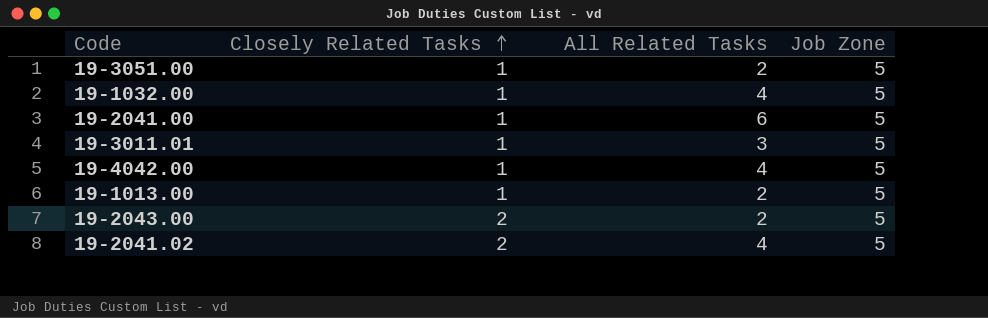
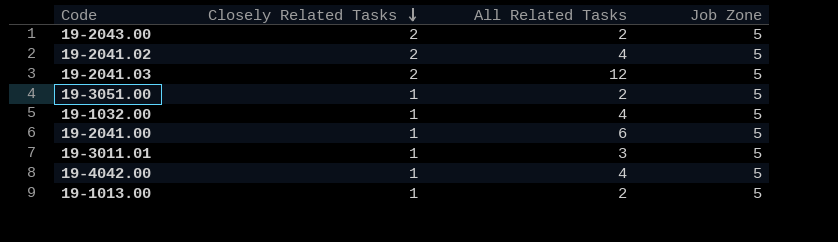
row order: Closely Related Tasks ascending -> Closely Related Tasks descending
row 19-2041.03: none -> 2 | 12 | 5

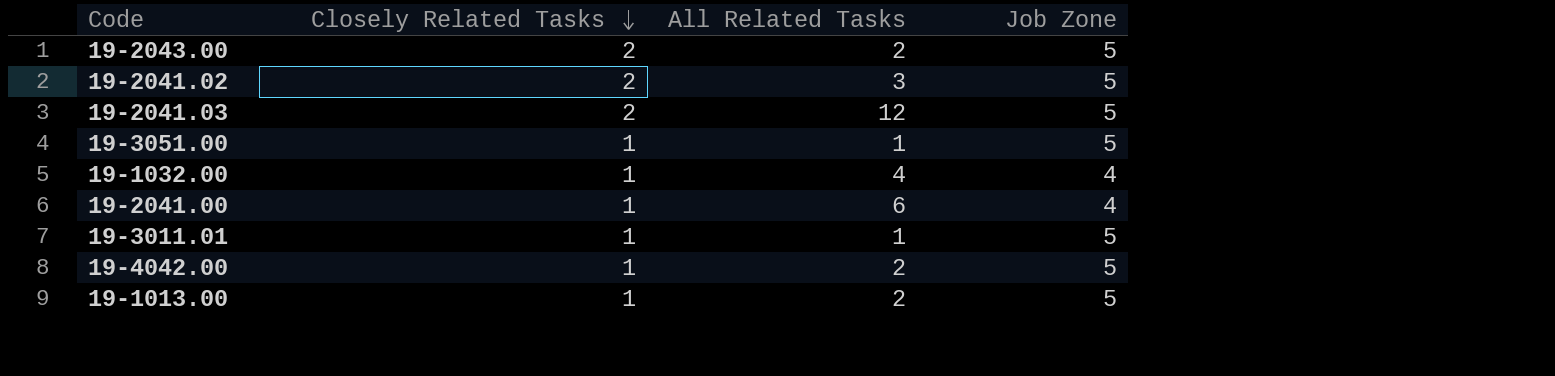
19-2041.02 | All Related Tasks: 4 -> 3
19-3051.00 | All Related Tasks: 2 -> 1
19-1032.00 | Job Zone: 5 -> 4
19-2041.00 | Job Zone: 5 -> 4
19-3011.01 | All Related Tasks: 3 -> 1
19-4042.00 | All Related Tasks: 4 -> 2

